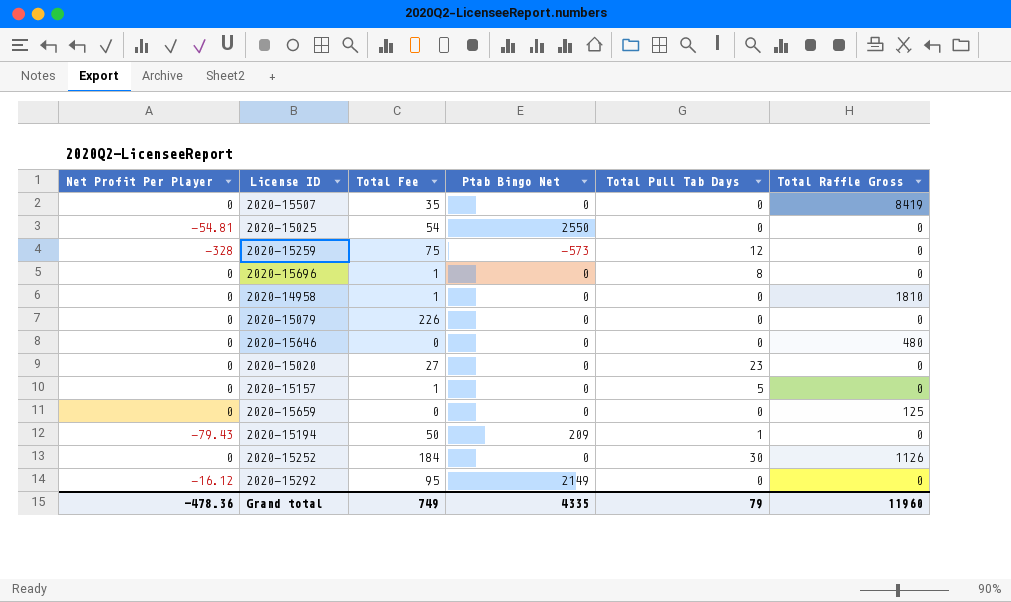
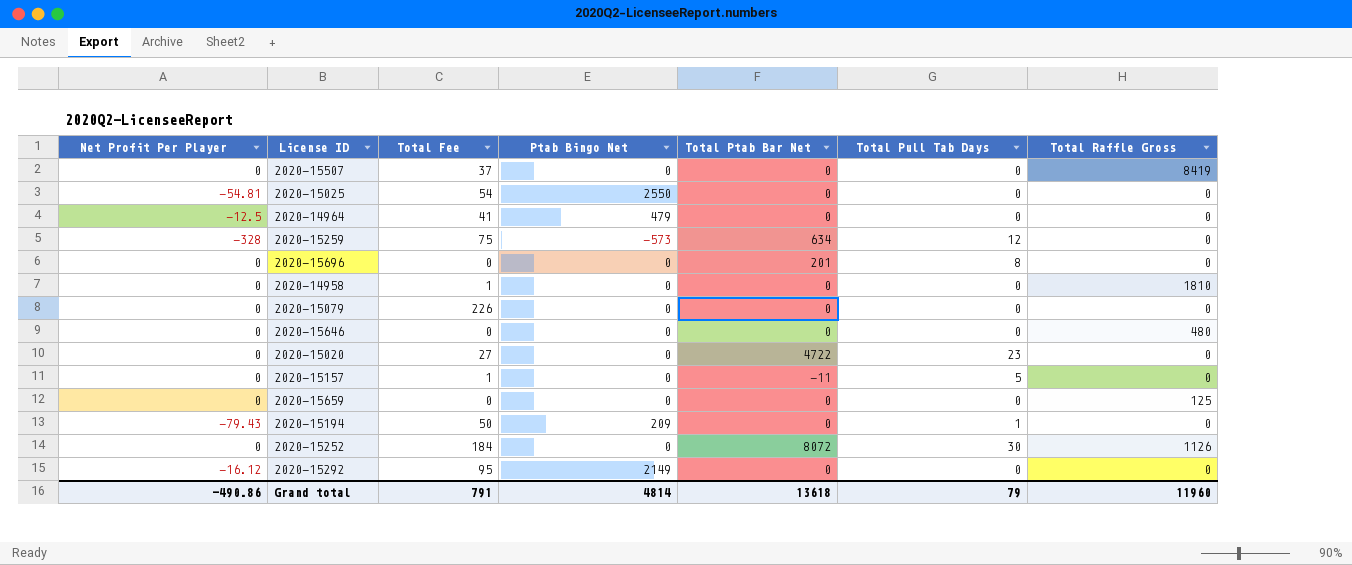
column Total Ptab Bar Net | position: none -> 5
2020-15507 | Total Fee: 35 -> 37
row 2020-14964: none -> -12.5 | 41 | 479 | 0 | 0 | 0
2020-15696 | Total Fee: 1 -> 0
Grand total | Net Profit Per Player: -478.36 -> -490.86
Grand total | Total Fee: 749 -> 791
Grand total | Ptab Bingo Net: 4335 -> 4814

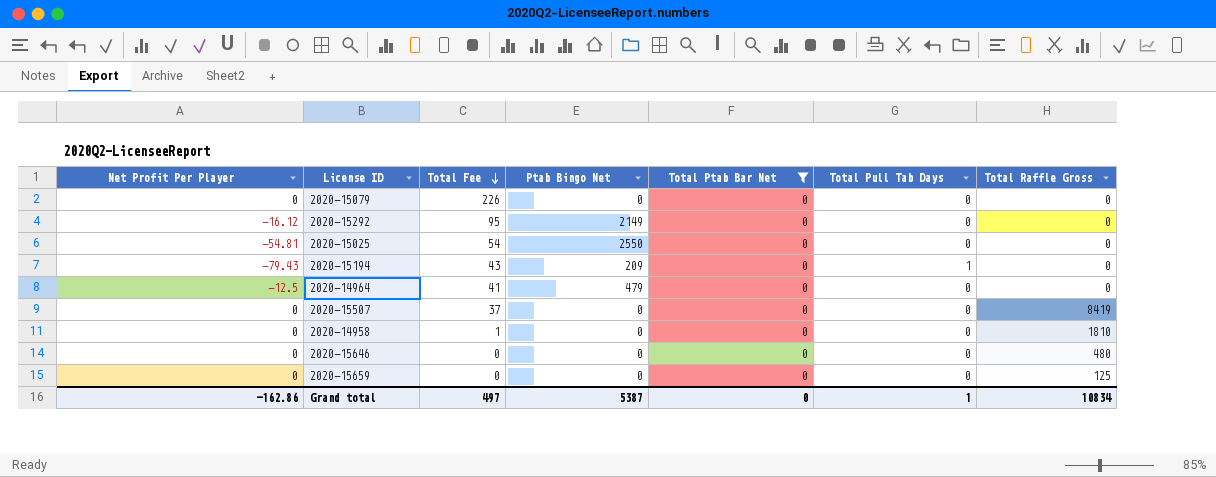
filter: none -> Total Ptab Bar Net = 0
row order: none -> Total Fee descending
2020-15194 | Total Fee: 50 -> 43
Grand total | Net Profit Per Player: -490.86 -> -162.86
Grand total | Total Fee: 791 -> 497
Grand total | Ptab Bingo Net: 4814 -> 5387
Grand total | Total Ptab Bar Net: 13618 -> 0
Grand total | Total Pull Tab Days: 79 -> 1
Grand total | Total Raffle Gross: 11960 -> 10834

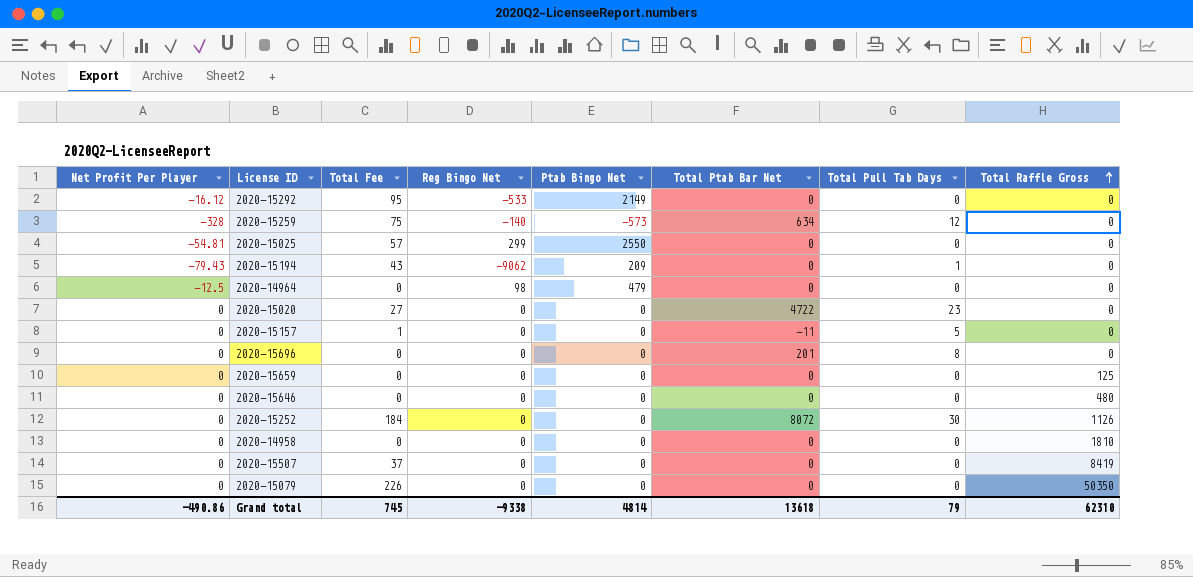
filter: Total Ptab Bar Net = 0 -> none
row order: Total Fee descending -> Total Raffle Gross ascending
column Reg Bingo Net | position: none -> 4
2020-15025 | Total Fee: 54 -> 57
2020-14964 | Total Fee: 41 -> 0
2020-14958 | Total Fee: 1 -> 0
2020-15079 | Total Raffle Gross: 0 -> 50350
Grand total | Net Profit Per Player: -162.86 -> -490.86
Grand total | Total Fee: 497 -> 745
Grand total | Ptab Bingo Net: 5387 -> 4814
Grand total | Total Ptab Bar Net: 0 -> 13618
Grand total | Total Pull Tab Days: 1 -> 79
Grand total | Total Raffle Gross: 10834 -> 62310

